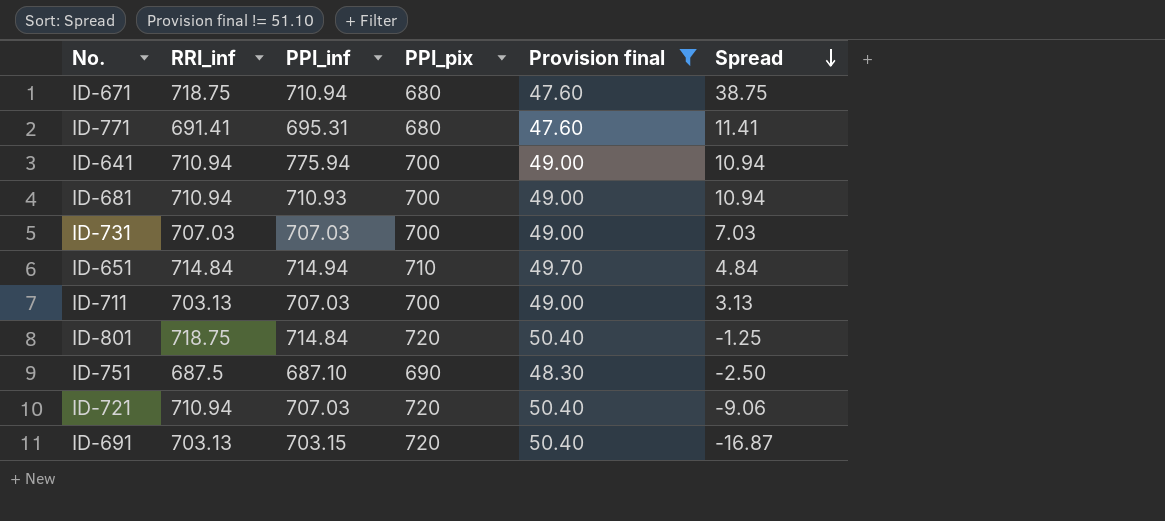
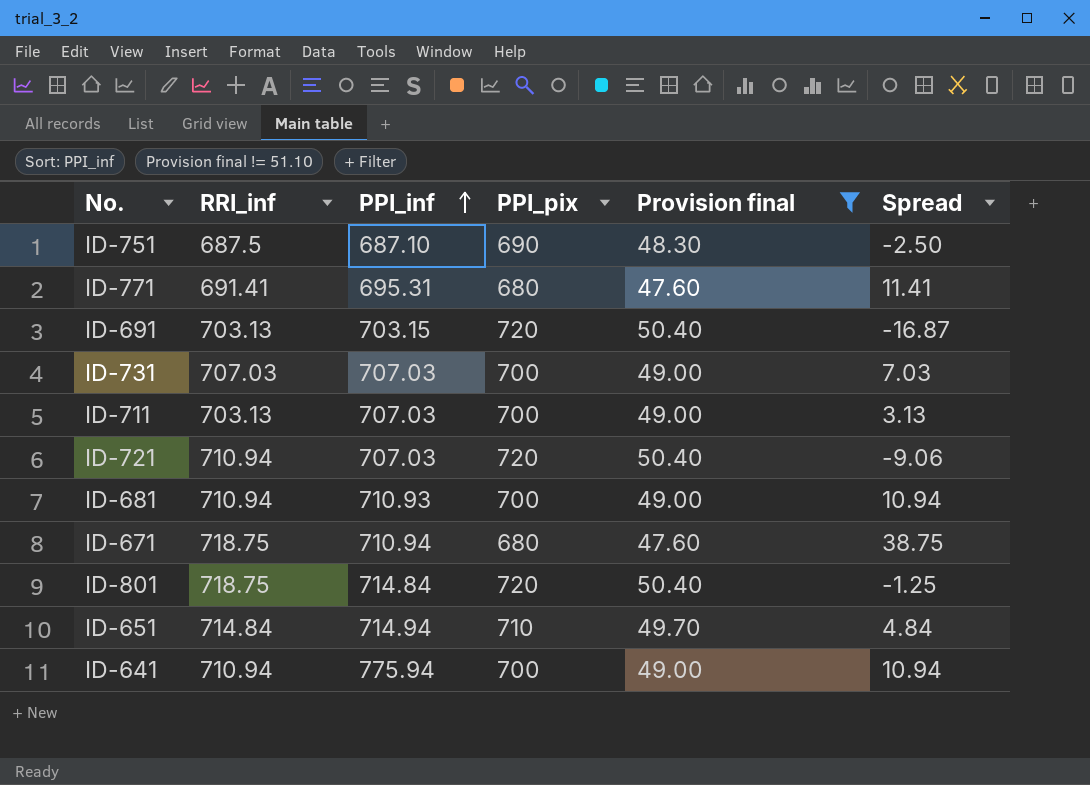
row order: Spread descending -> PPI_inf ascending

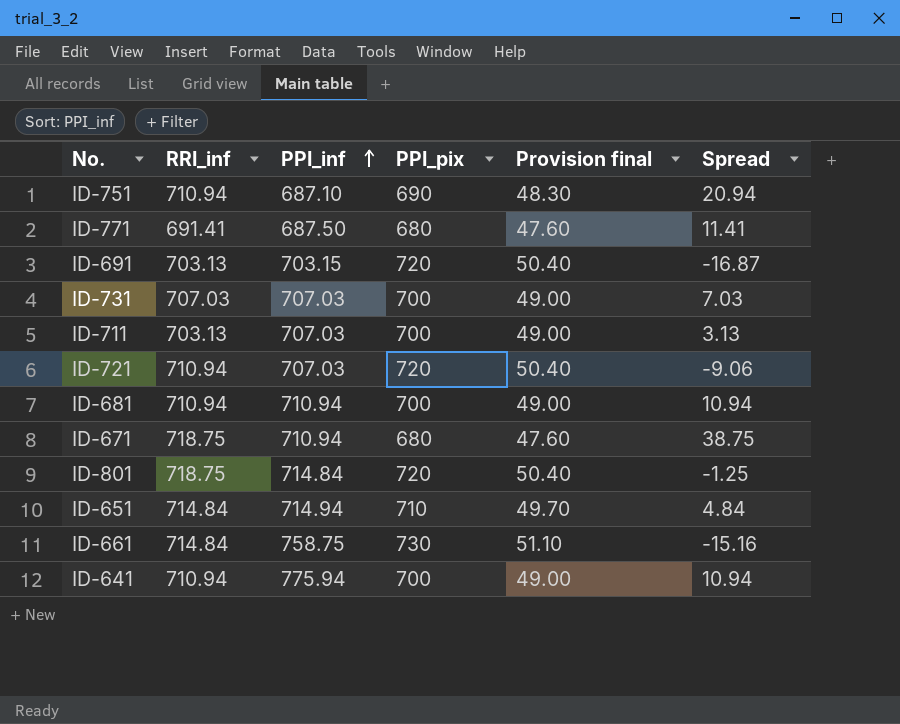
filter: Provision final != 51.10 -> none
ID-751 | RRI_inf: 687.5 -> 710.94
ID-751 | Spread: -2.50 -> 20.94
ID-771 | PPI_inf: 695.31 -> 687.50
ID-681 | PPI_inf: 710.93 -> 710.94

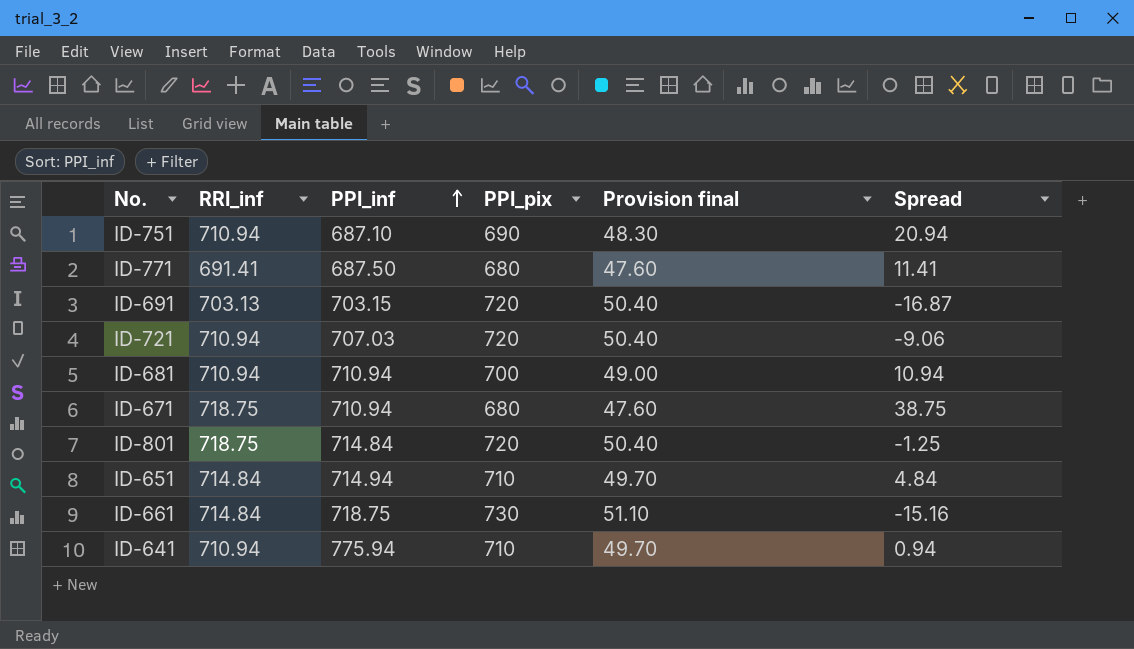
row ID-731: 707.03 | 707.03 | 700 | 49.00 | 7.03 -> none
row ID-711: 703.13 | 707.03 | 700 | 49.00 | 3.13 -> none
ID-661 | PPI_inf: 758.75 -> 718.75
ID-641 | PPI_pix: 700 -> 710
ID-641 | Provision final: 49.00 -> 49.70
ID-641 | Spread: 10.94 -> 0.94

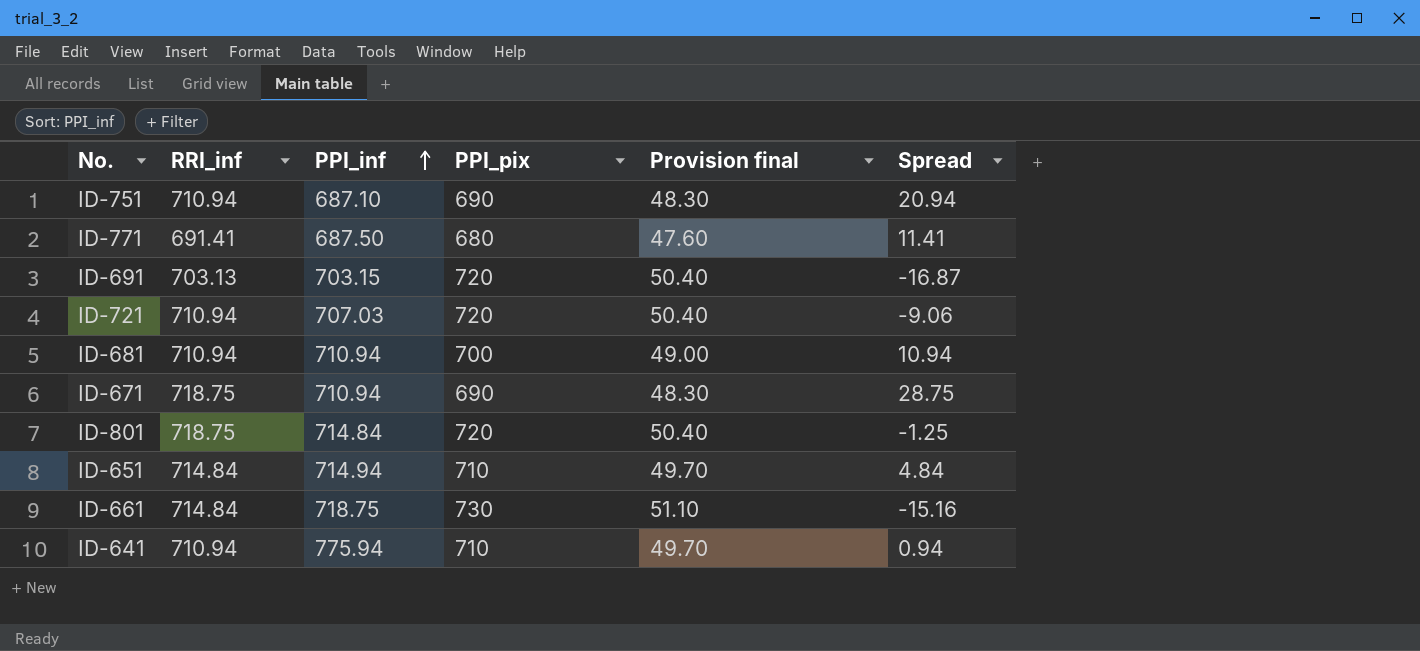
ID-671 | PPI_pix: 680 -> 690
ID-671 | Provision final: 47.60 -> 48.30
ID-671 | Spread: 38.75 -> 28.75

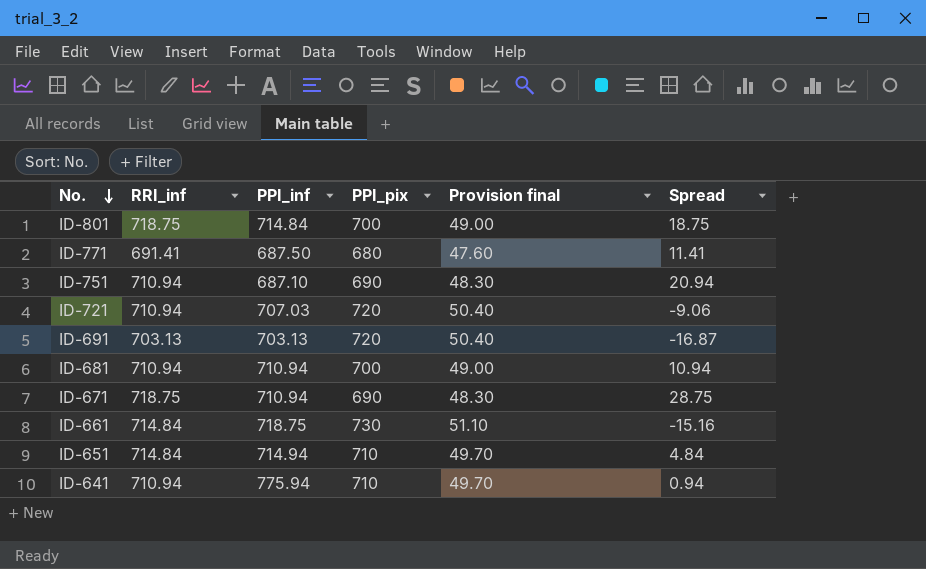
row order: PPI_inf ascending -> No. descending
ID-801 | PPI_pix: 720 -> 700
ID-801 | Provision final: 50.40 -> 49.00
ID-801 | Spread: -1.25 -> 18.75
ID-691 | PPI_inf: 703.15 -> 703.13

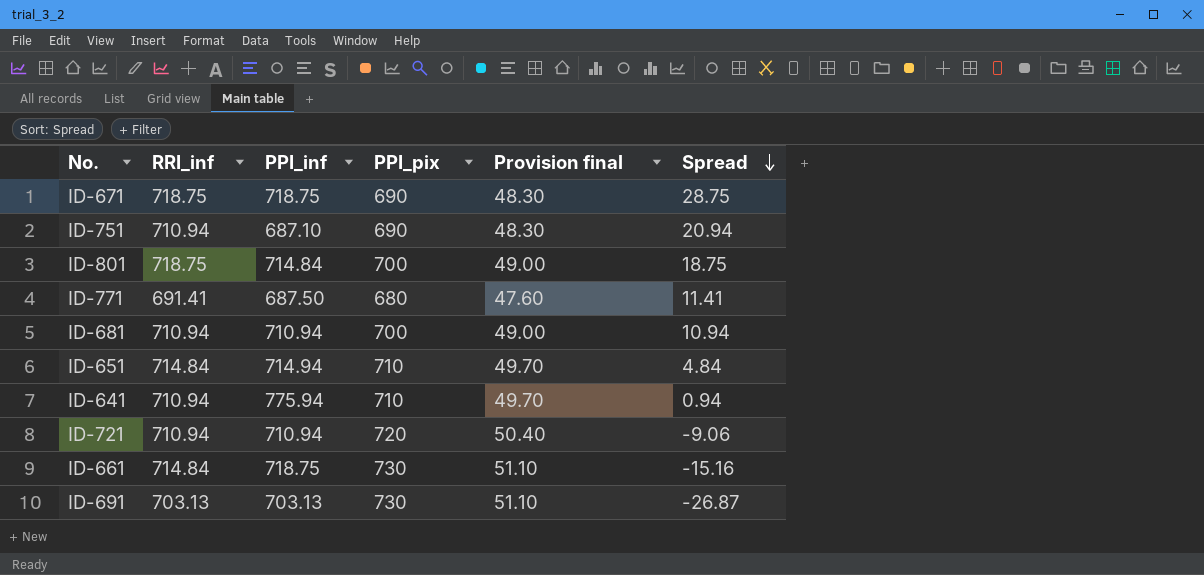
row order: No. descending -> Spread descending
ID-671 | PPI_inf: 710.94 -> 718.75
ID-721 | PPI_inf: 707.03 -> 710.94
ID-691 | PPI_pix: 720 -> 730
ID-691 | Provision final: 50.40 -> 51.10
ID-691 | Spread: -16.87 -> -26.87

